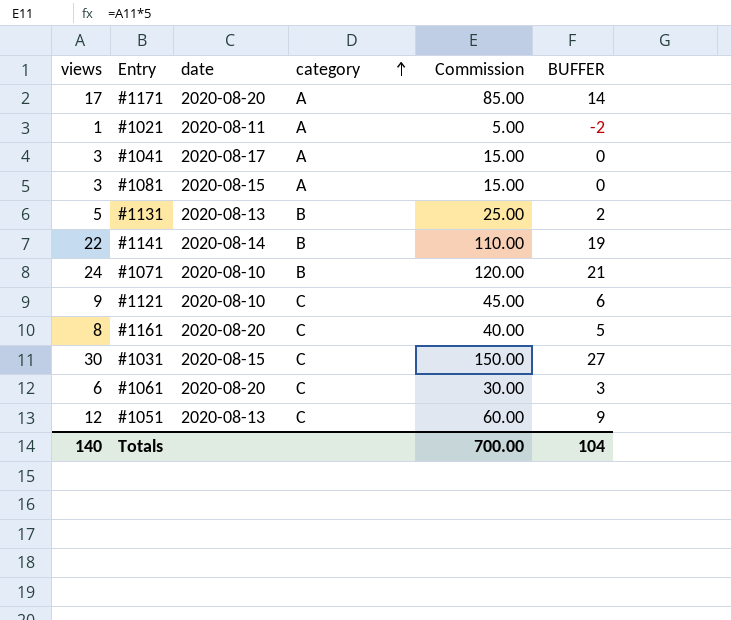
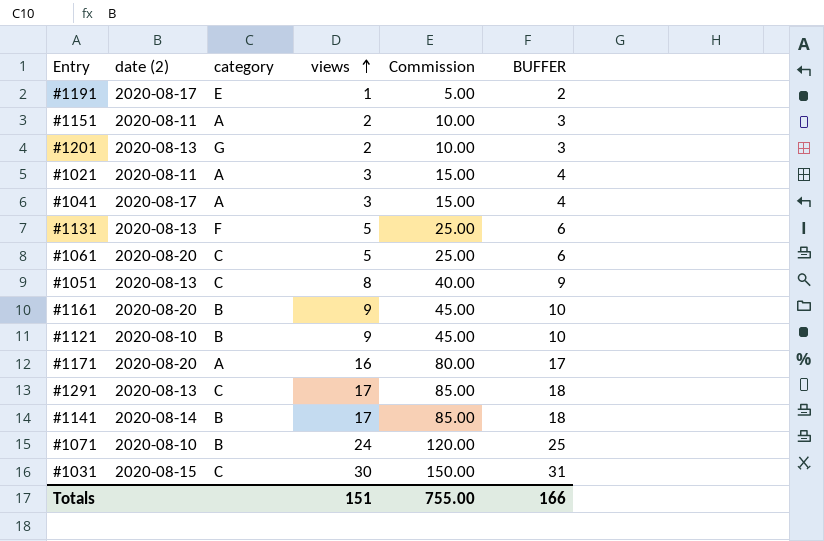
row order: category ascending -> views ascending
column name: date -> date (2)
column views | position: 1 -> 4
column BUFFER | formula: [views] - 3 -> [views] + 1
row #1081: 3 | 2020-08-15 | A | 15.00 | 0 -> none
row #1191: none -> 2020-08-17 | E | 1 | 5.00 | 2
row #1151: none -> 2020-08-11 | A | 2 | 10.00 | 3
row #1201: none -> 2020-08-13 | G | 2 | 10.00 | 3
#1021 | views: 1 -> 3
#1021 | Commission: 5.00 -> 15.00
#1131 | category: B -> F
#1061 | views: 6 -> 5
#1061 | Commission: 30.00 -> 25.00
#1051 | views: 12 -> 8
#1051 | Commission: 60.00 -> 40.00
#1161 | category: C -> B
#1161 | views: 8 -> 9
#1161 | Commission: 40.00 -> 45.00
#1121 | category: C -> B
#1171 | views: 17 -> 16
#1171 | Commission: 85.00 -> 80.00
row #1291: none -> 2020-08-13 | C | 17 | 85.00 | 18
#1141 | views: 22 -> 17
#1141 | Commission: 110.00 -> 85.00
Totals | views: 140 -> 151
Totals | Commission: 700.00 -> 755.00
Totals | BUFFER: 104 -> 166

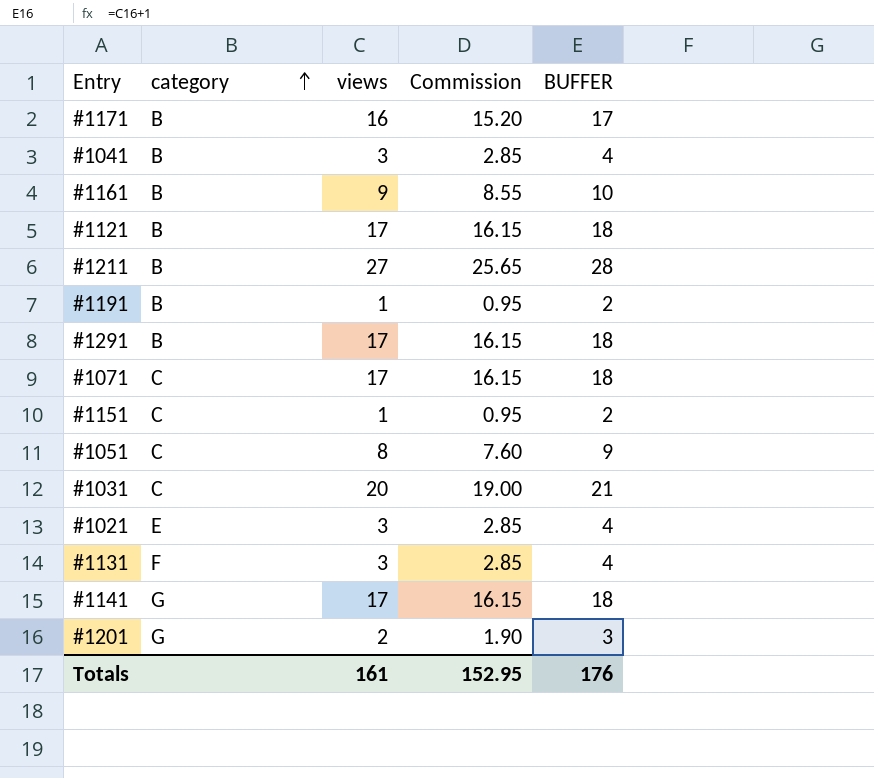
row order: views ascending -> category ascending
column date (2) | position: 2 -> none
column Commission | formula: [views] * 5 -> [views] * 0.95
row #1061: 2020-08-20 | C | 5 | 25.00 | 6 -> none
#1171 | category: A -> B
#1041 | category: A -> B
#1121 | views: 9 -> 17
#1121 | BUFFER: 10 -> 18
row #1211: none -> B | 27 | 25.65 | 28
#1191 | category: E -> B
#1291 | category: C -> B
#1071 | category: B -> C
#1071 | views: 24 -> 17
#1071 | BUFFER: 25 -> 18
#1151 | category: A -> C
#1151 | views: 2 -> 1
#1151 | BUFFER: 3 -> 2
#1031 | views: 30 -> 20
#1031 | BUFFER: 31 -> 21
#1021 | category: A -> E
#1131 | views: 5 -> 3
#1131 | BUFFER: 6 -> 4
#1141 | category: B -> G
Totals | views: 151 -> 161
Totals | Commission: 755.00 -> 152.95
Totals | BUFFER: 166 -> 176

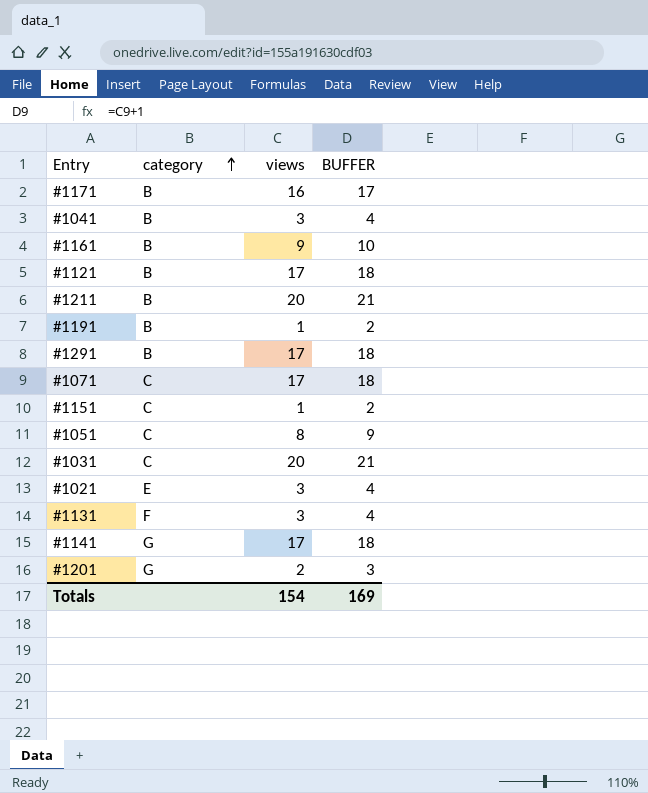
column Commission | formula: [views] * 0.95 -> none
#1211 | views: 27 -> 20
#1211 | BUFFER: 28 -> 21
Totals | views: 161 -> 154
Totals | BUFFER: 176 -> 169

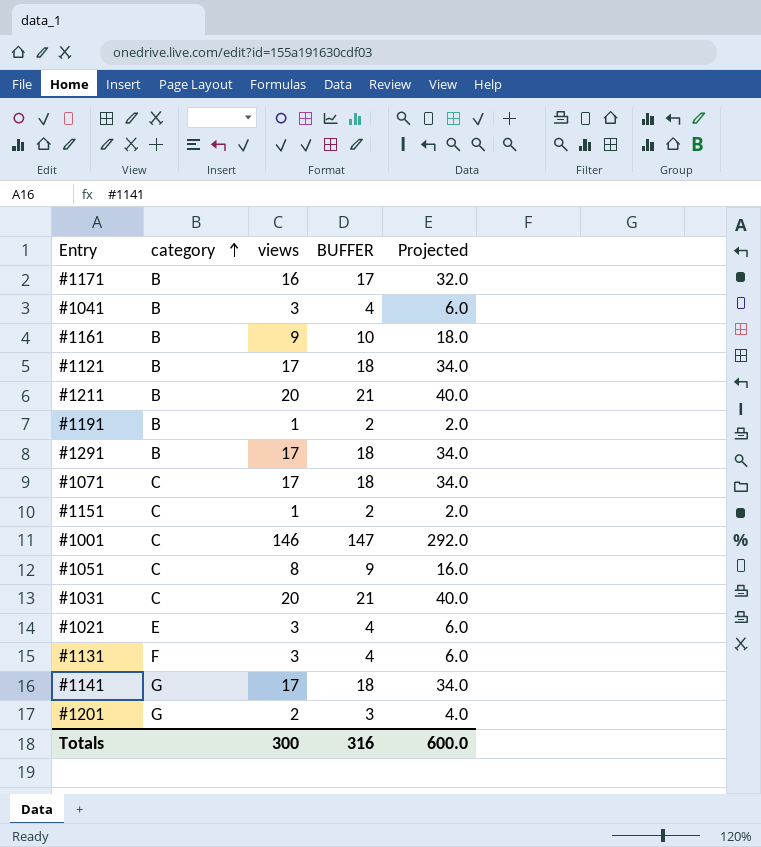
column Projected | formula: none -> [views] * 2
row #1001: none -> C | 146 | 147 | 292.0
Totals | views: 154 -> 300
Totals | BUFFER: 169 -> 316

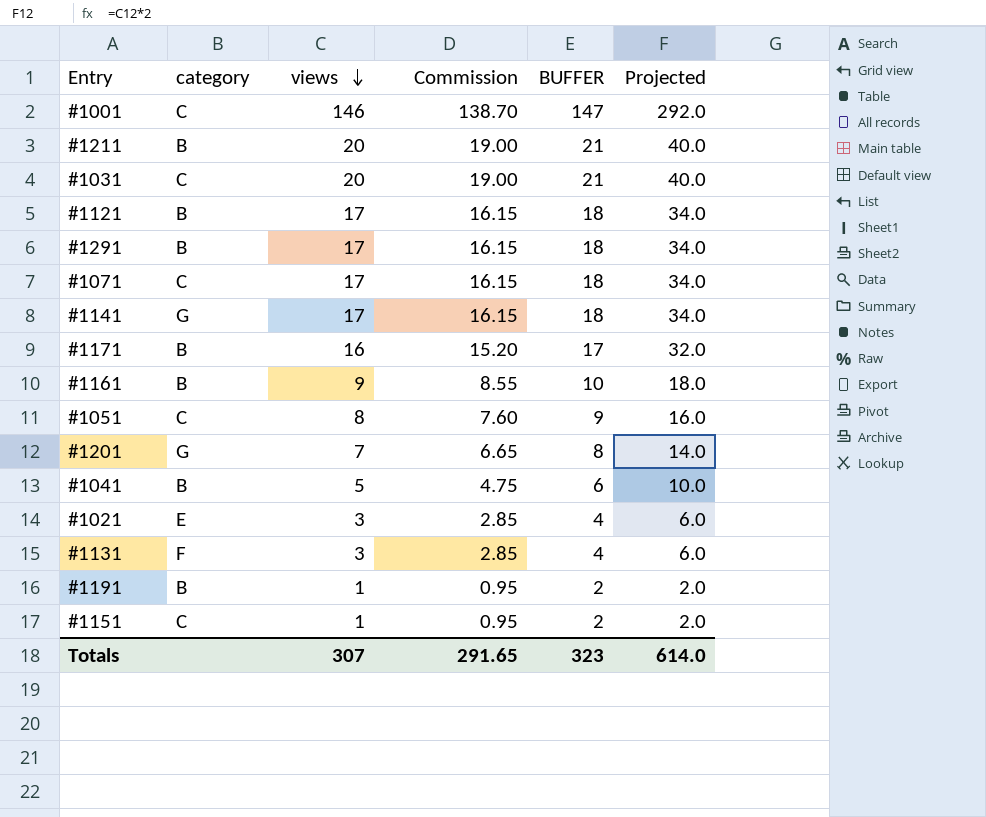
row order: category ascending -> views descending
column Commission | formula: none -> [views] * 0.95
#1201 | views: 2 -> 7
#1201 | BUFFER: 3 -> 8
#1201 | Projected: 4.0 -> 14.0
#1041 | views: 3 -> 5
#1041 | BUFFER: 4 -> 6
#1041 | Projected: 6.0 -> 10.0
Totals | views: 300 -> 307
Totals | BUFFER: 316 -> 323
Totals | Projected: 600.0 -> 614.0

